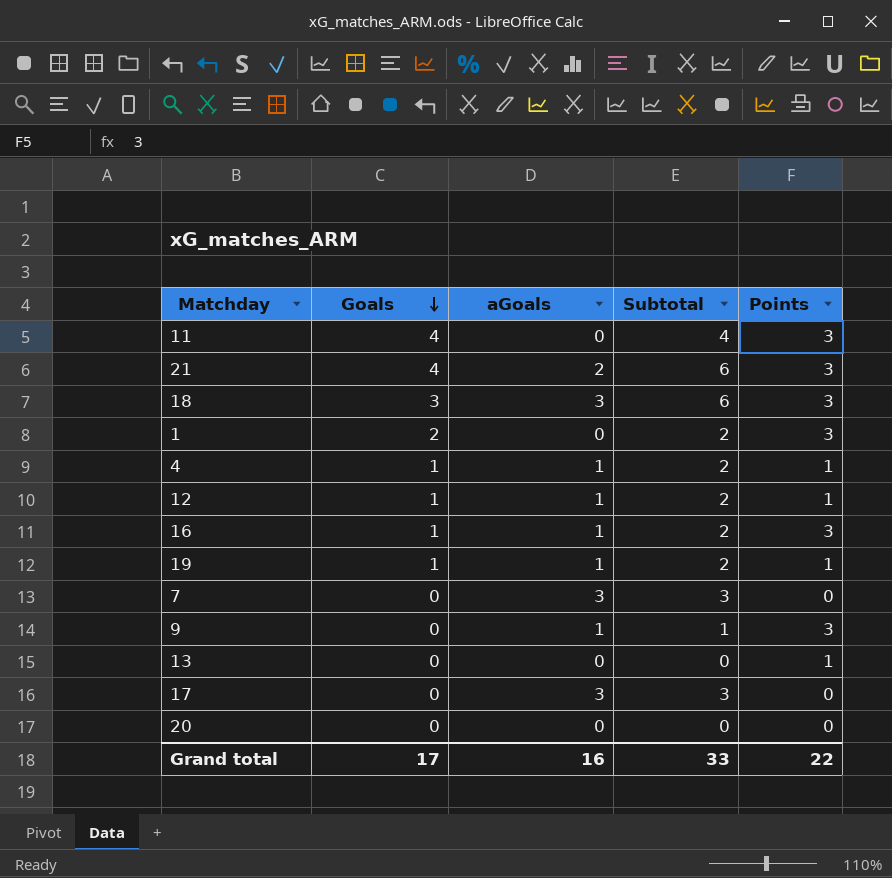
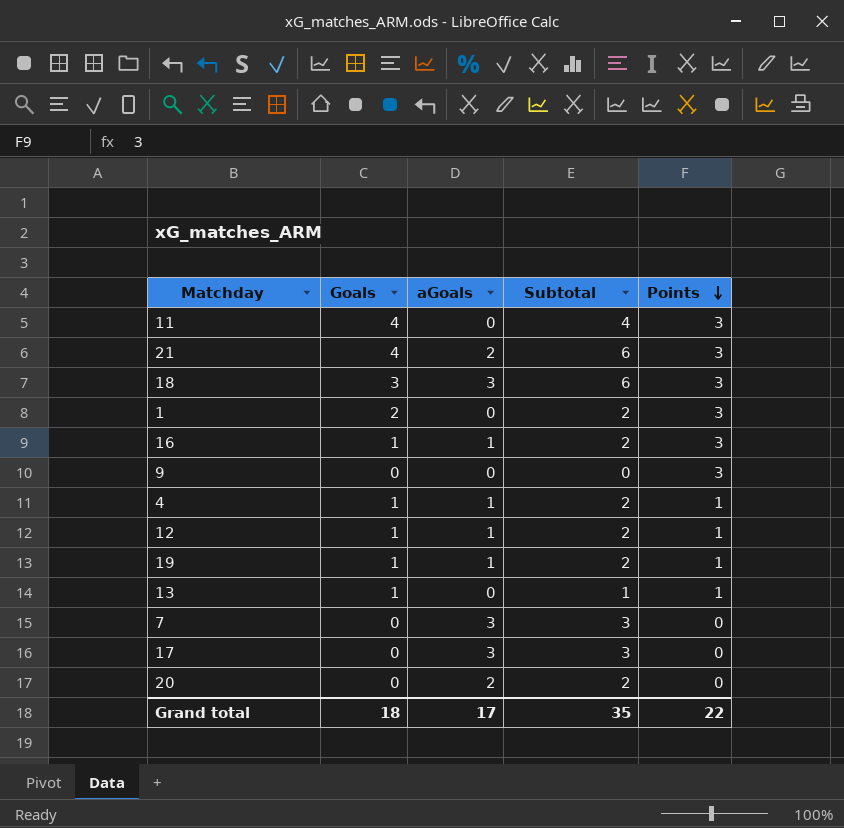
row order: Goals descending -> Points descending
9 | aGoals: 1 -> 0
9 | Subtotal: 1 -> 0
13 | Goals: 0 -> 1
13 | Subtotal: 0 -> 1
20 | aGoals: 0 -> 2
20 | Subtotal: 0 -> 2
Grand total | Goals: 17 -> 18
Grand total | aGoals: 16 -> 17
Grand total | Subtotal: 33 -> 35

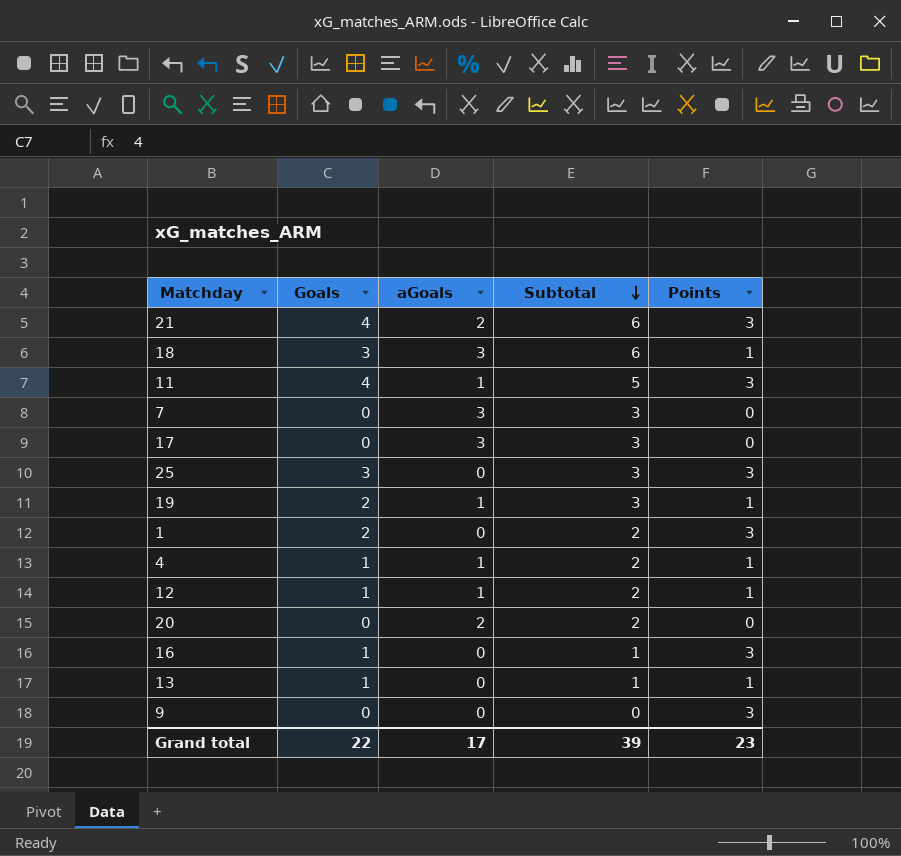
row order: Points descending -> Subtotal descending
18 | Points: 3 -> 1
11 | aGoals: 0 -> 1
11 | Subtotal: 4 -> 5
row 25: none -> 3 | 0 | 3 | 3
19 | Goals: 1 -> 2
19 | Subtotal: 2 -> 3
16 | aGoals: 1 -> 0
16 | Subtotal: 2 -> 1
Grand total | Goals: 18 -> 22
Grand total | Subtotal: 35 -> 39
Grand total | Points: 22 -> 23

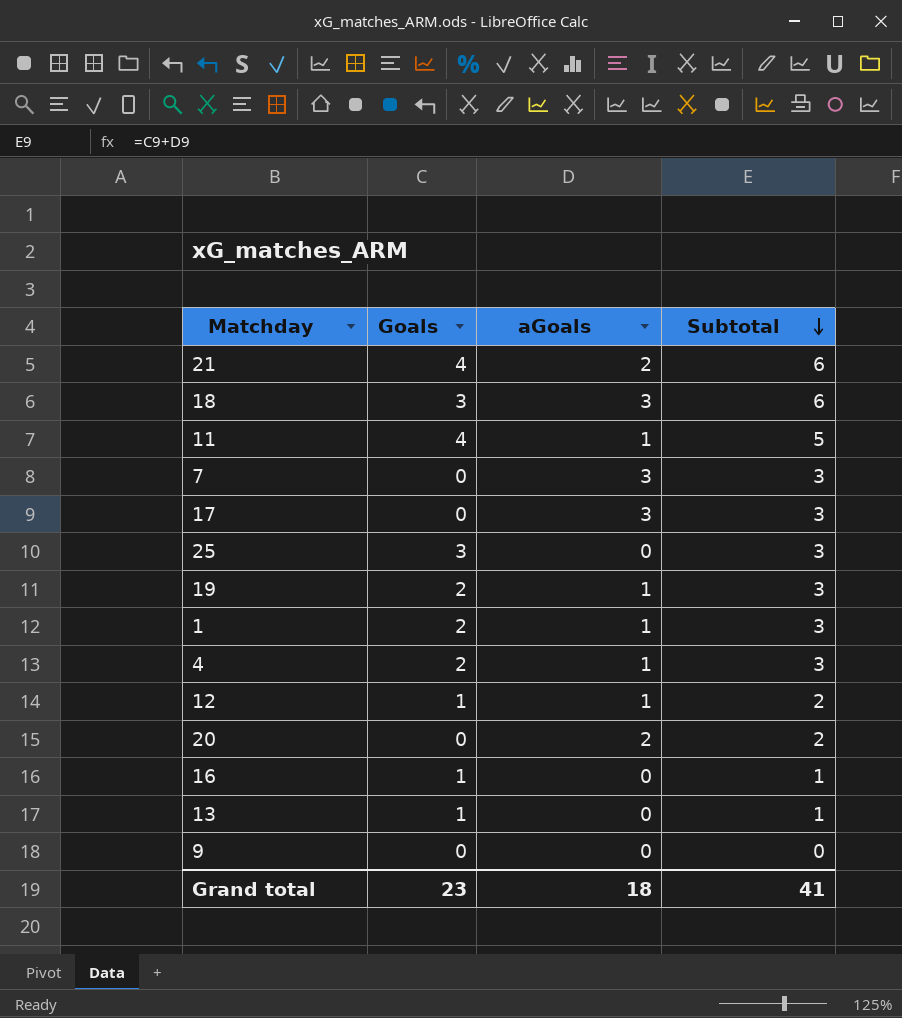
column Points | position: 5 -> none
1 | aGoals: 0 -> 1
1 | Subtotal: 2 -> 3
4 | Goals: 1 -> 2
4 | Subtotal: 2 -> 3
Grand total | Goals: 22 -> 23
Grand total | aGoals: 17 -> 18
Grand total | Subtotal: 39 -> 41

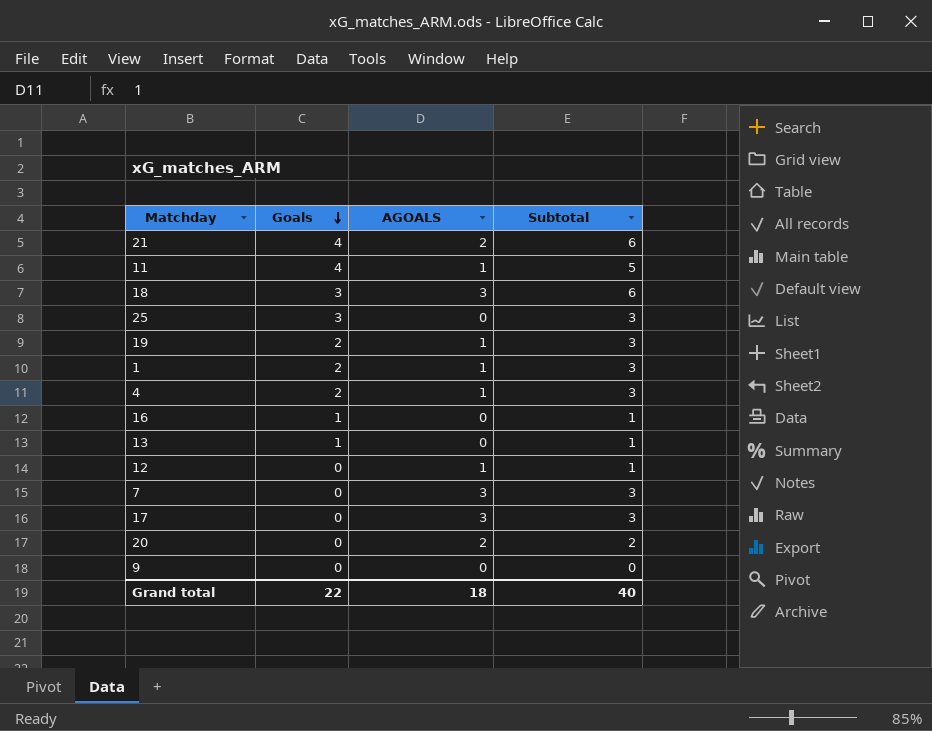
row order: Subtotal descending -> Goals descending
column name: aGoals -> AGOALS
12 | Goals: 1 -> 0
12 | Subtotal: 2 -> 1
Grand total | Goals: 23 -> 22
Grand total | Subtotal: 41 -> 40

